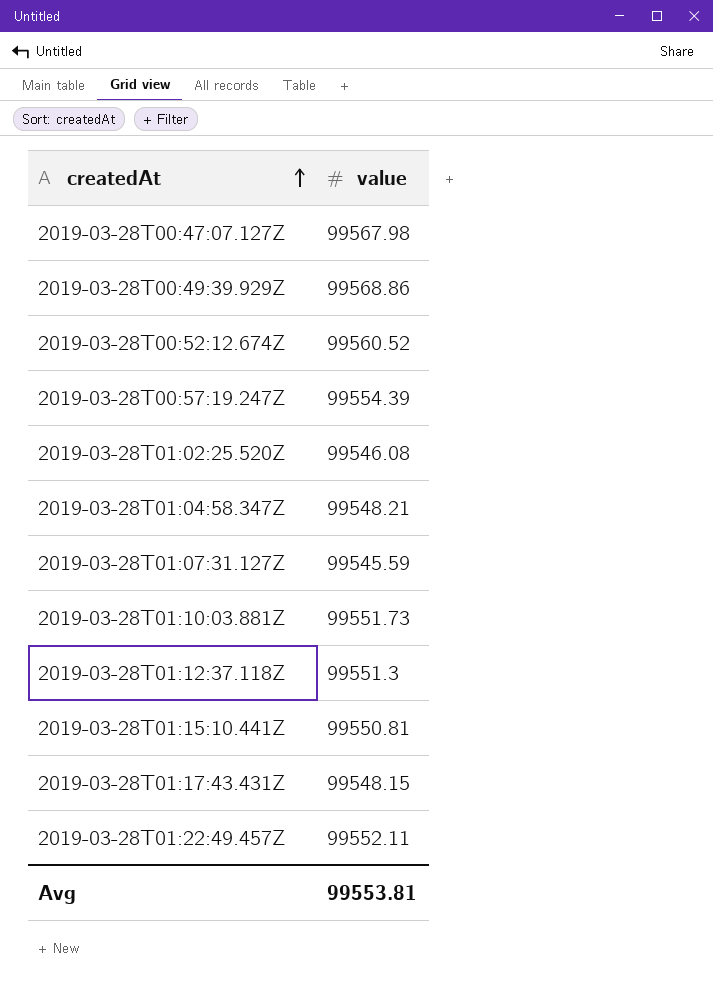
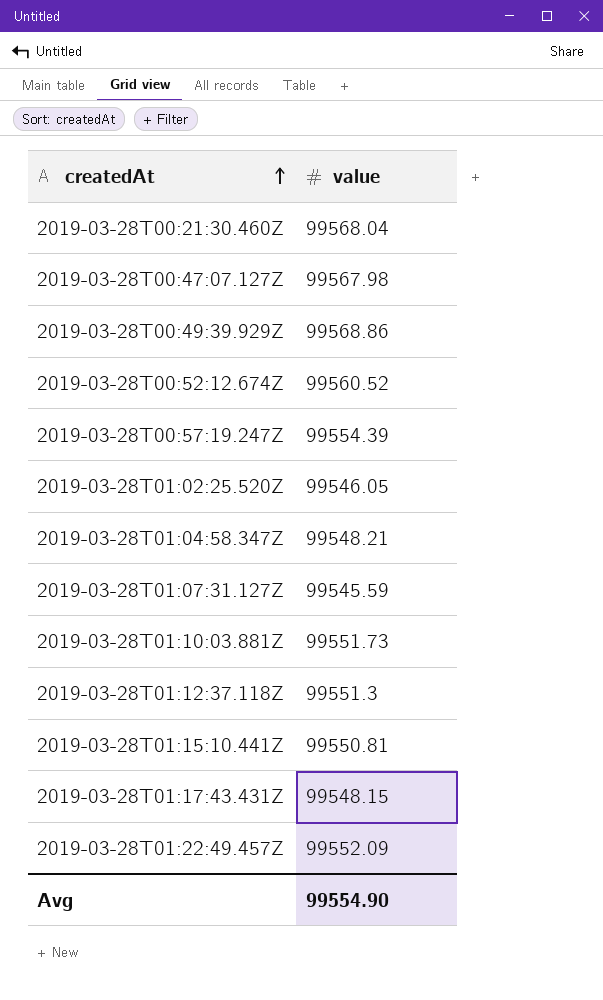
row 2019-03-28T00:21:30.460Z: none -> 99568.04
2019-03-28T01:02:25.520Z | value: 99546.08 -> 99546.05
2019-03-28T01:22:49.457Z | value: 99552.11 -> 99552.09
Avg | value: 99553.81 -> 99554.90

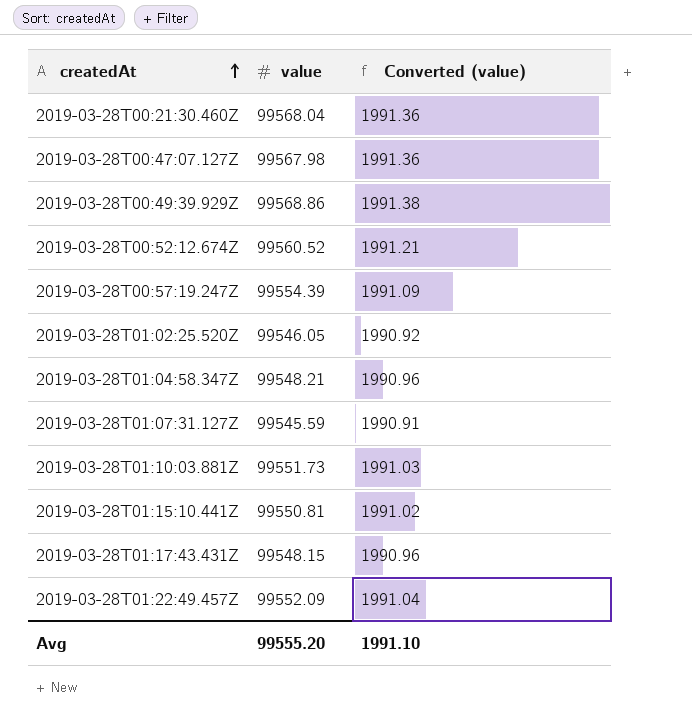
column Converted (value) | formula: none -> [value] * 0.02
row 2019-03-28T01:12:37.118Z: 99551.3 -> none
Avg | value: 99554.90 -> 99555.20

